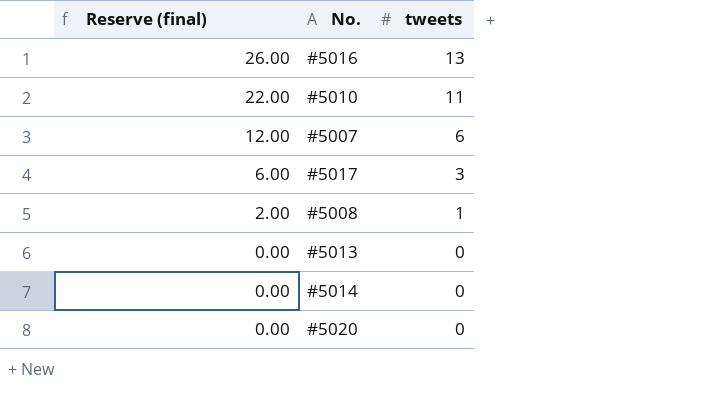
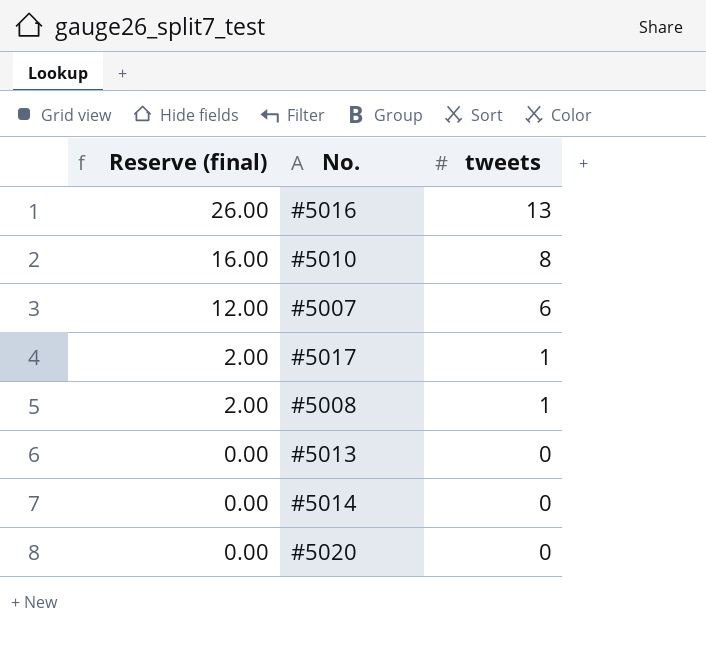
#5010 | Reserve (final): 22.00 -> 16.00
#5010 | tweets: 11 -> 8
#5017 | Reserve (final): 6.00 -> 2.00
#5017 | tweets: 3 -> 1

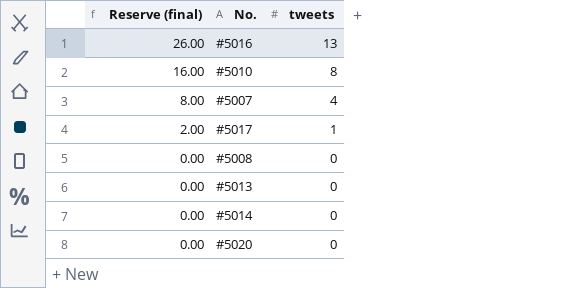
#5007 | Reserve (final): 12.00 -> 8.00
#5007 | tweets: 6 -> 4
#5008 | Reserve (final): 2.00 -> 0.00
#5008 | tweets: 1 -> 0

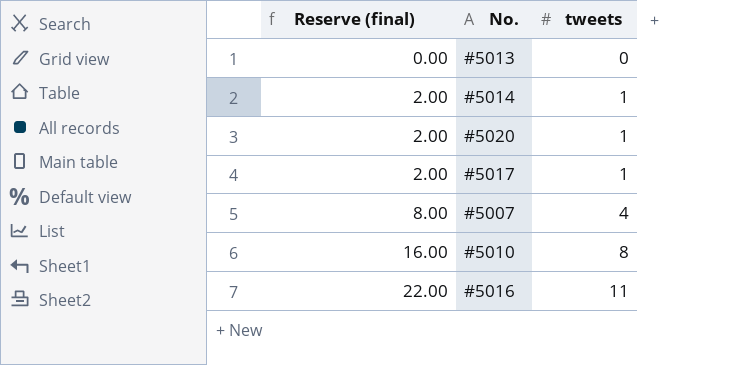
row order: Reserve (final) descending -> Reserve (final) ascending
row #5008: 0.00 | 0 -> none
#5014 | Reserve (final): 0.00 -> 2.00
#5014 | tweets: 0 -> 1
#5020 | Reserve (final): 0.00 -> 2.00
#5020 | tweets: 0 -> 1
#5016 | Reserve (final): 26.00 -> 22.00
#5016 | tweets: 13 -> 11

